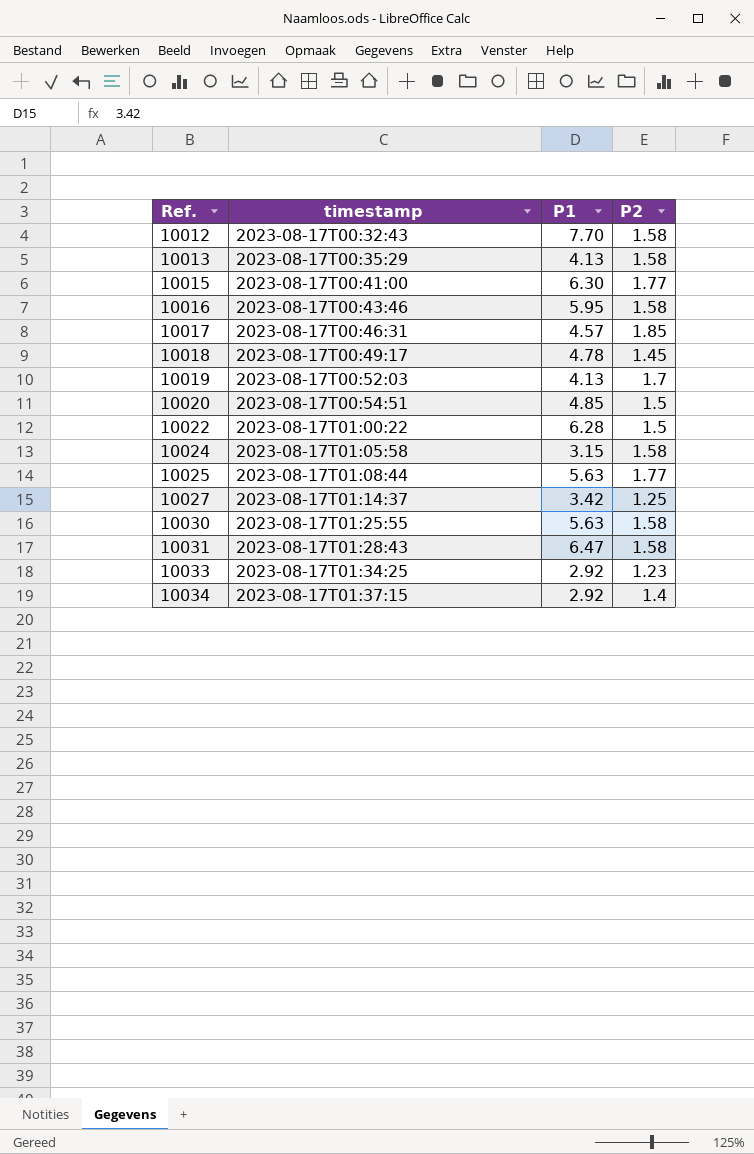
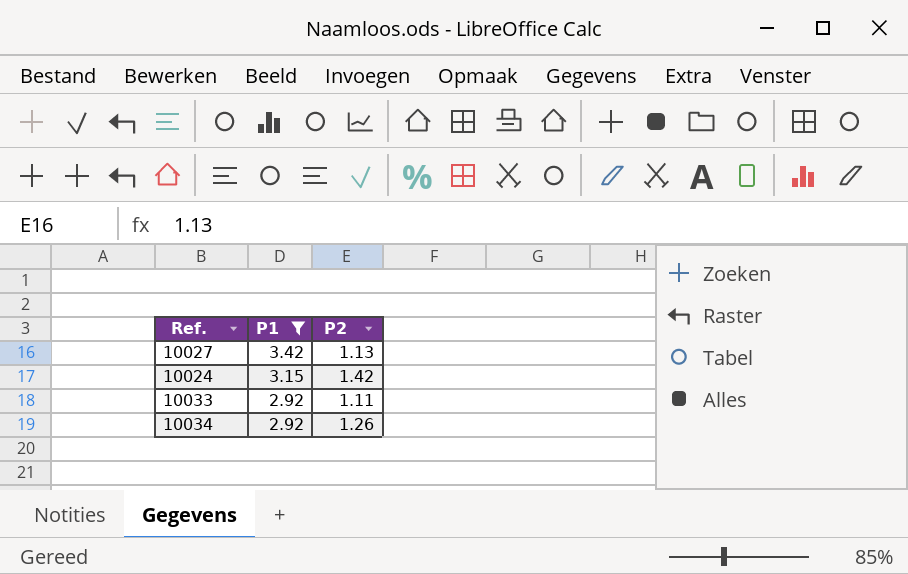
filter: none -> P1 <= 3.42
row order: Ref. ascending -> P1 descending
column timestamp | position: 2 -> none
10027 | P2: 1.25 -> 1.13
10024 | P2: 1.58 -> 1.42
10033 | P2: 1.23 -> 1.11
10034 | P2: 1.4 -> 1.26

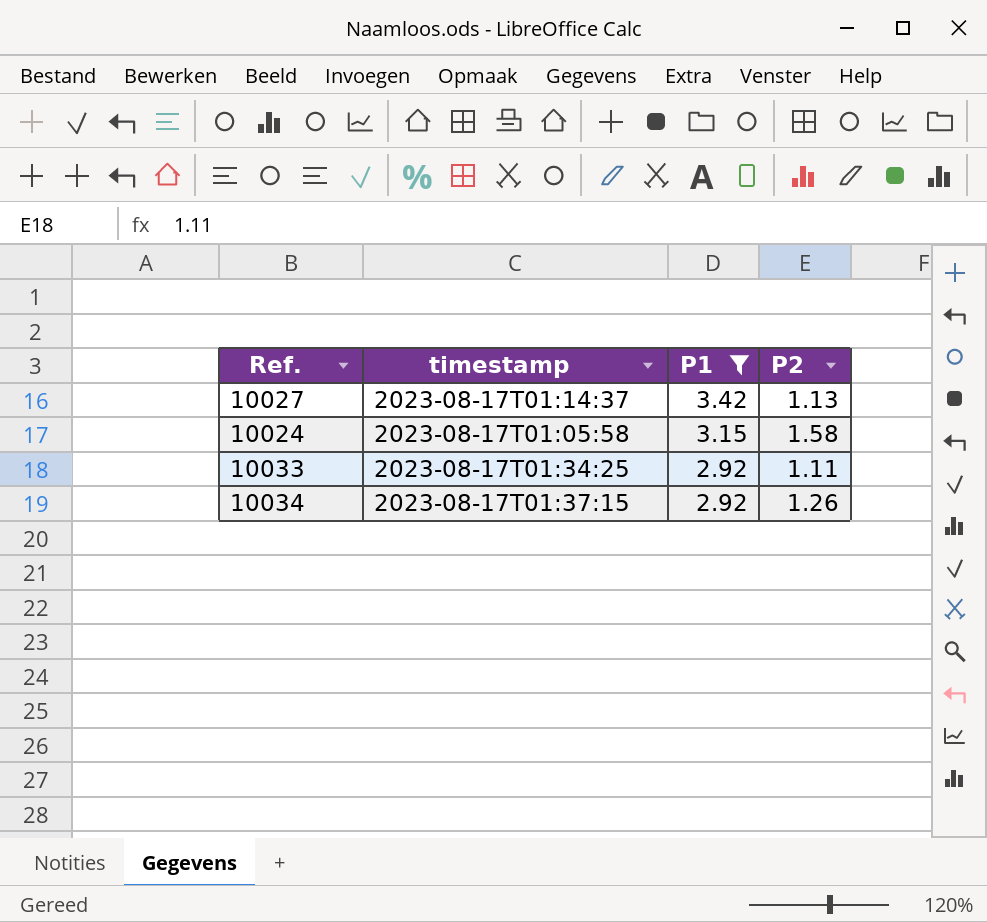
column timestamp | position: none -> 2
10024 | P2: 1.42 -> 1.58

